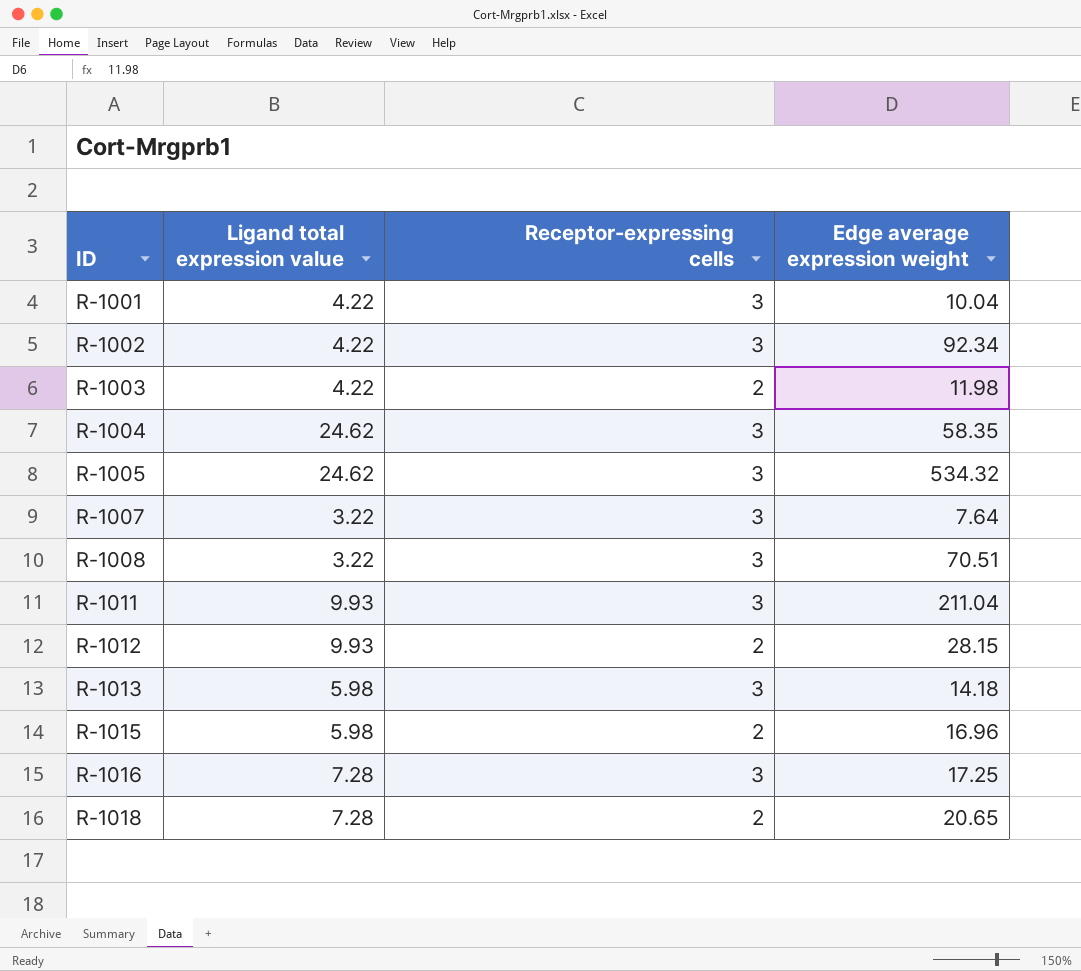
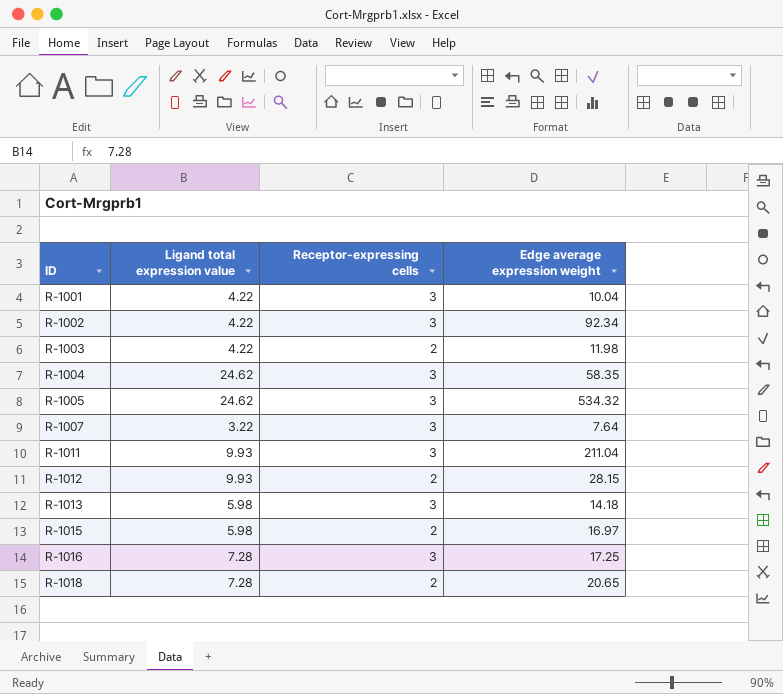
row R-1008: 3.22 | 3 | 70.51 -> none
R-1015 | Edge average expression weight: 16.96 -> 16.97

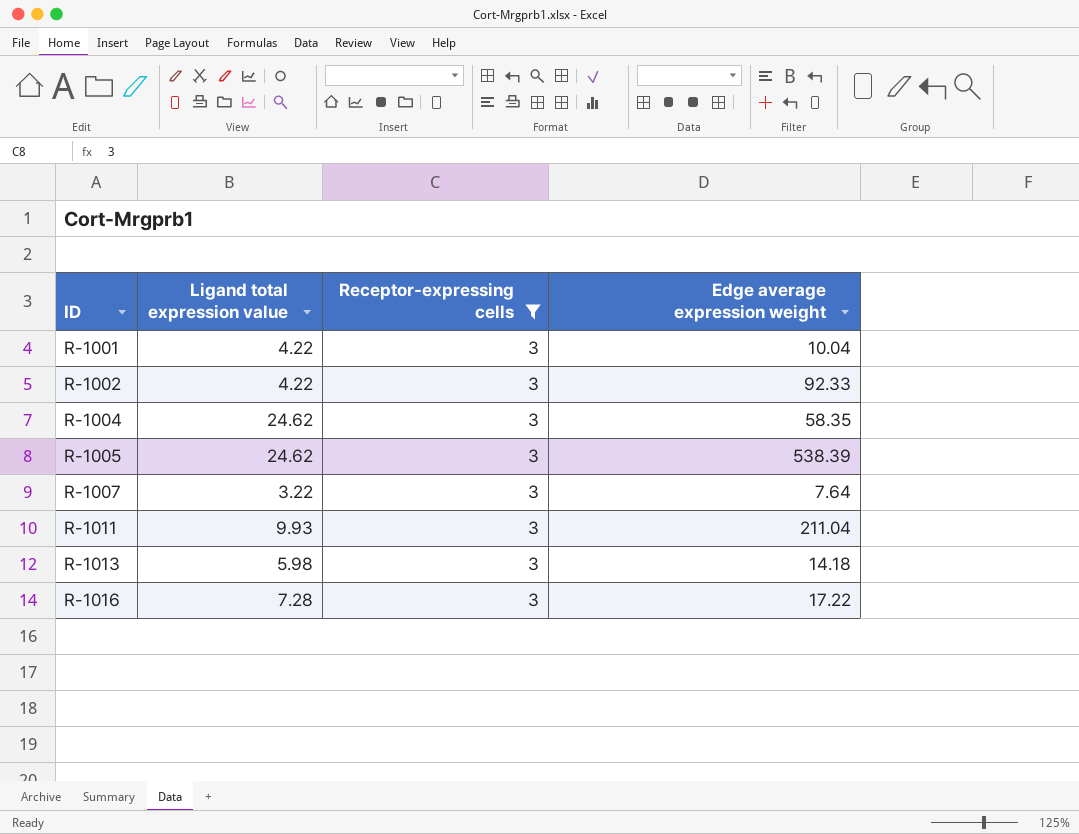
filter: none -> Receptor-expressing cells = 3
R-1002 | Edge average expression weight: 92.34 -> 92.33
R-1005 | Edge average expression weight: 534.32 -> 538.39
R-1016 | Edge average expression weight: 17.25 -> 17.22

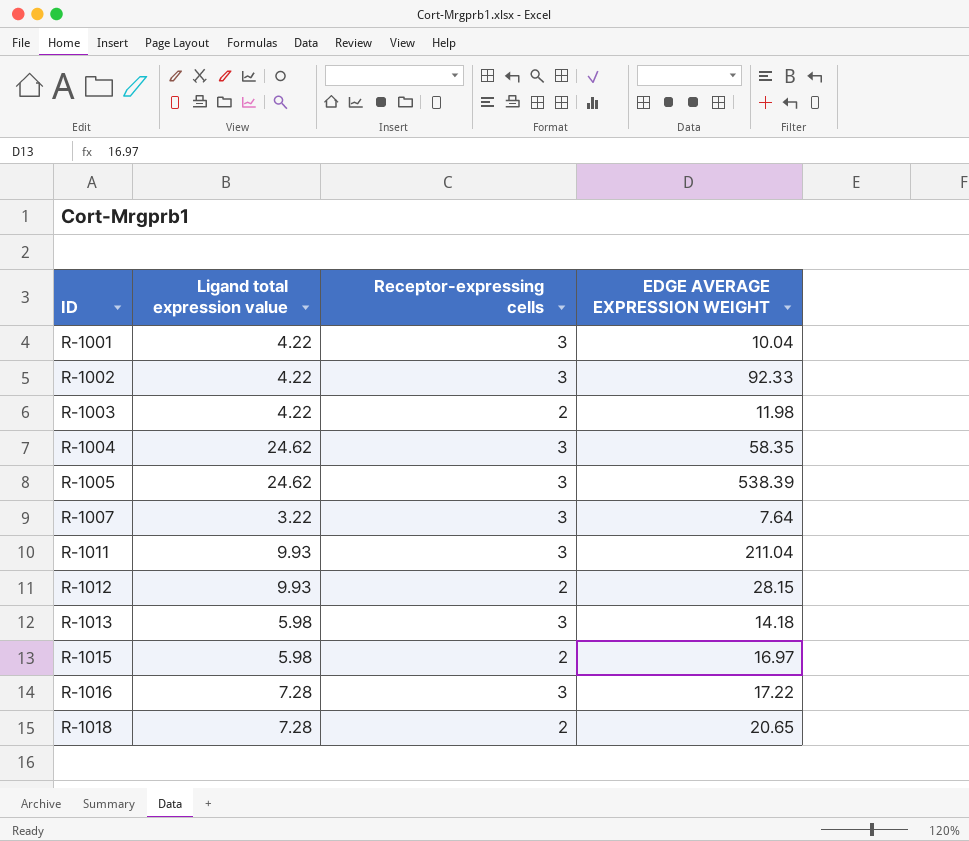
filter: Receptor-expressing cells = 3 -> none
column name: Edge average expression weight -> EDGE AVERAGE EXPRESSION WEIGHT

